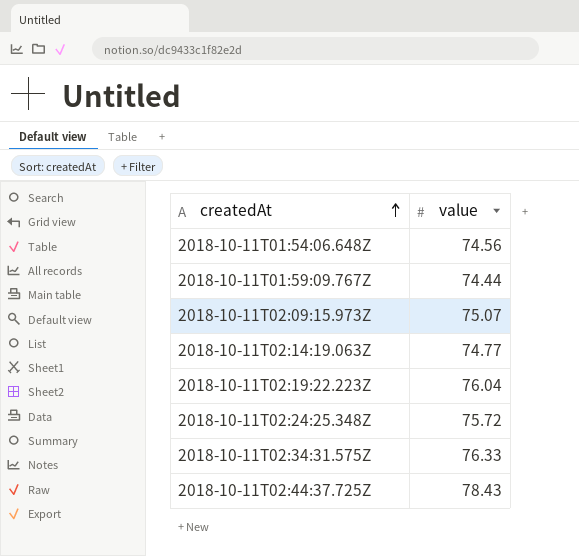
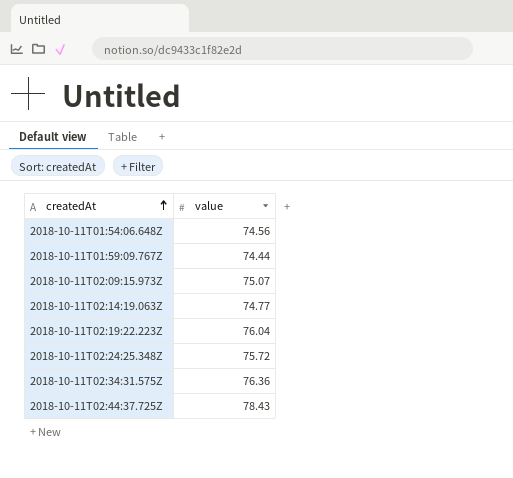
2018-10-11T02:34:31.575Z | value: 76.33 -> 76.36

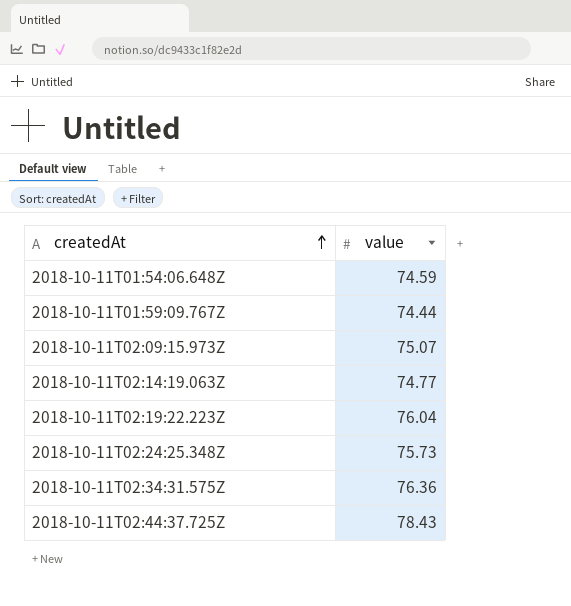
2018-10-11T01:54:06.648Z | value: 74.56 -> 74.59
2018-10-11T02:24:25.348Z | value: 75.72 -> 75.73

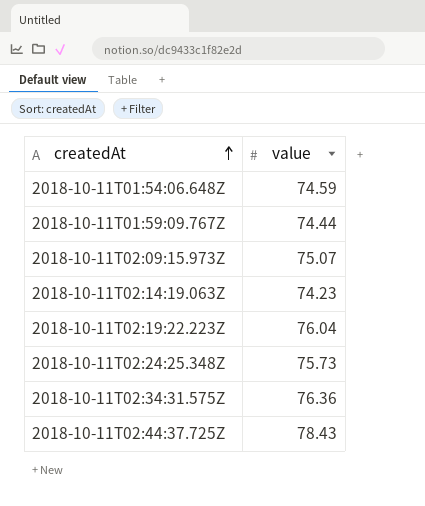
2018-10-11T02:14:19.063Z | value: 74.77 -> 74.23

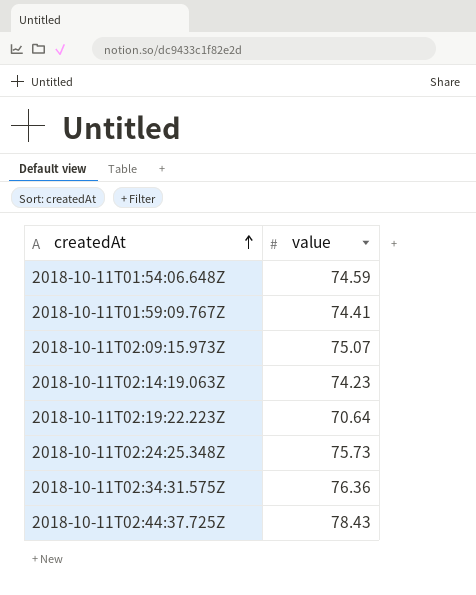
2018-10-11T01:59:09.767Z | value: 74.44 -> 74.41
2018-10-11T02:19:22.223Z | value: 76.04 -> 70.64

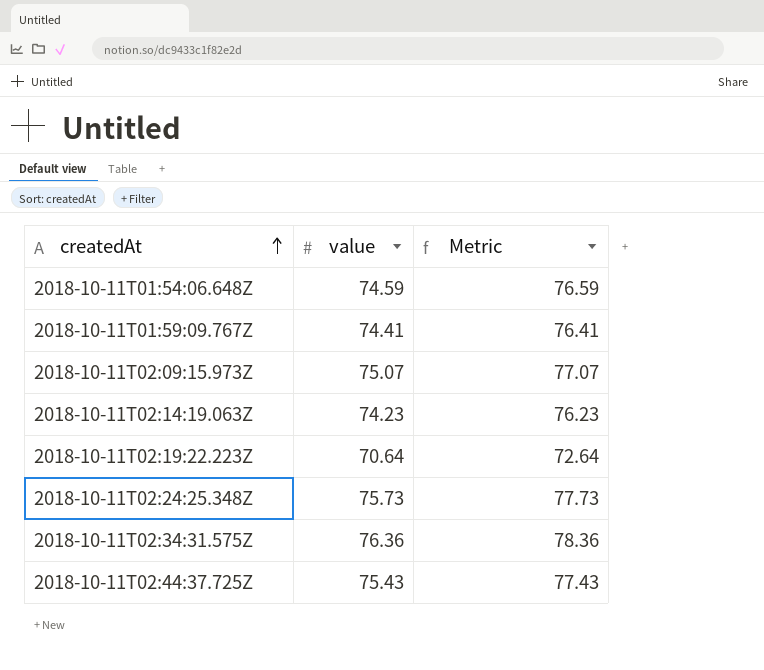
column Metric | formula: none -> [value] + 2
2018-10-11T02:44:37.725Z | value: 78.43 -> 75.43

